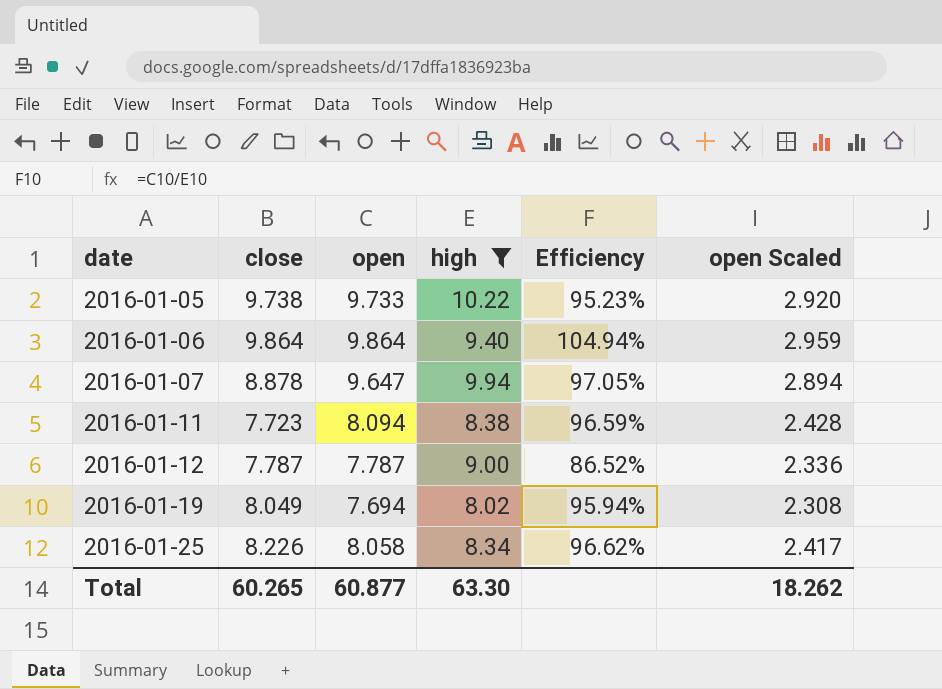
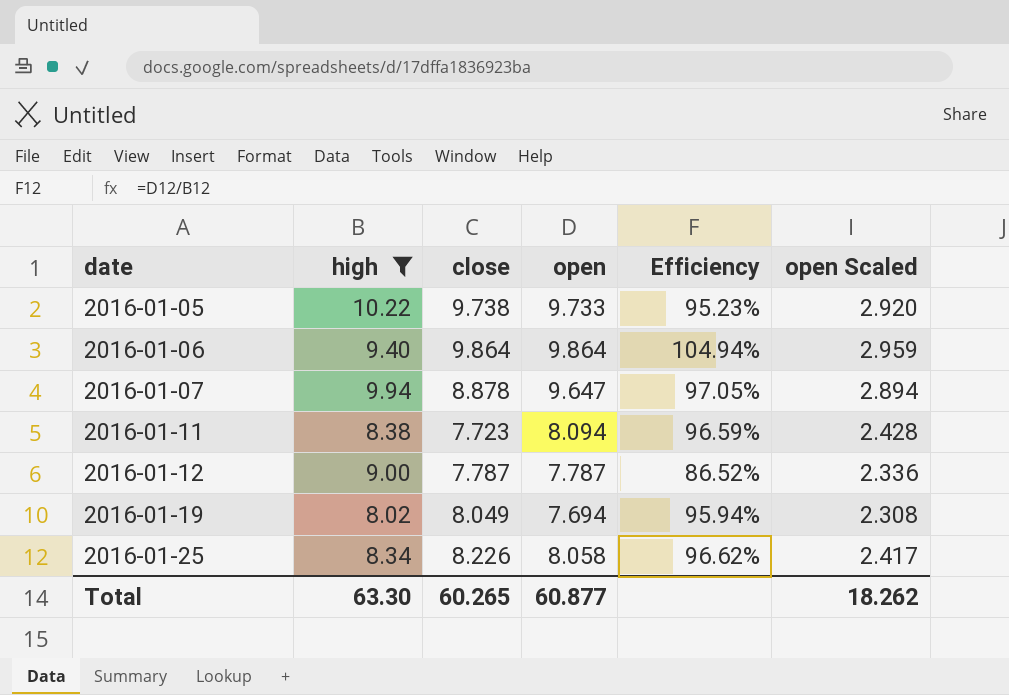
column high | position: 4 -> 2

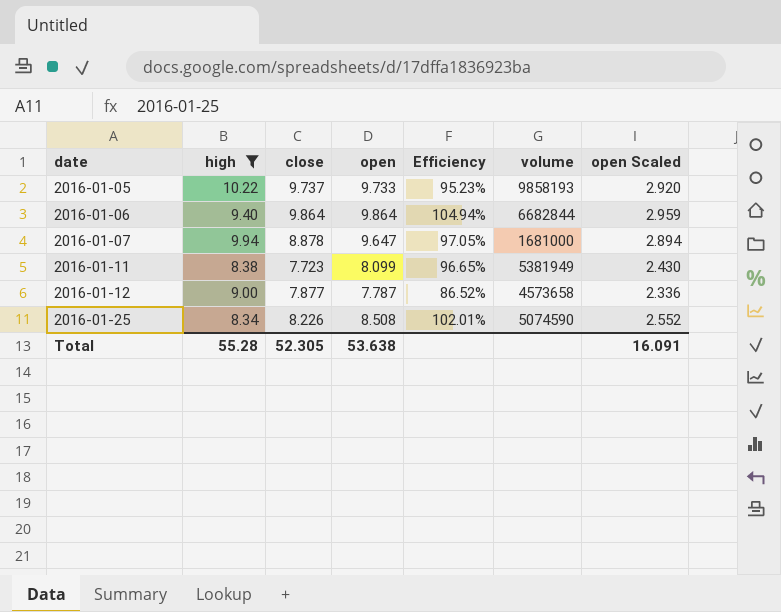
column volume | position: none -> 6
row 2016-01-19: 8.02 | 8.049 | 7.694 | 95.94% | 2.308 -> none
2016-01-05 | close: 9.738 -> 9.737
2016-01-11 | open: 8.094 -> 8.099
2016-01-11 | Efficiency: 96.59% -> 96.65%
2016-01-11 | open Scaled: 2.428 -> 2.430
2016-01-12 | close: 7.787 -> 7.877
2016-01-25 | open: 8.058 -> 8.508
2016-01-25 | Efficiency: 96.62% -> 102.01%
2016-01-25 | open Scaled: 2.417 -> 2.552
Total | high: 63.30 -> 55.28
Total | close: 60.265 -> 52.305
Total | open: 60.877 -> 53.638
Total | open Scaled: 18.262 -> 16.091

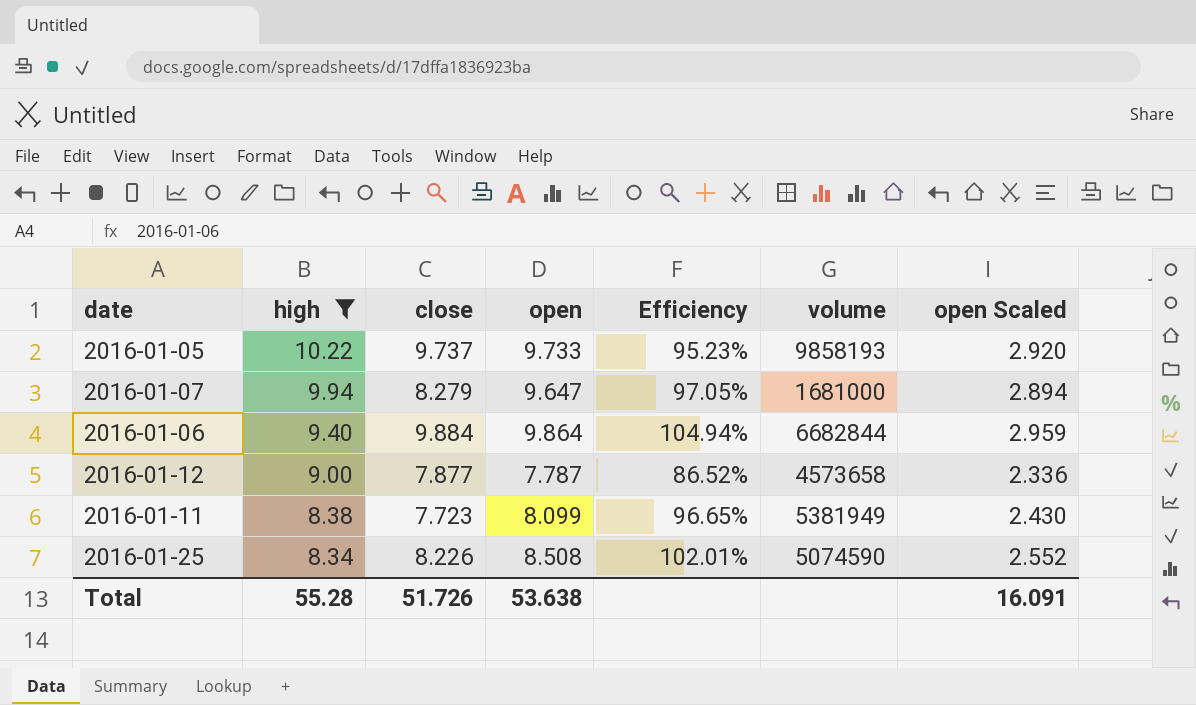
row order: date ascending -> high descending
2016-01-07 | close: 8.878 -> 8.279
2016-01-06 | close: 9.864 -> 9.884
Total | close: 52.305 -> 51.726

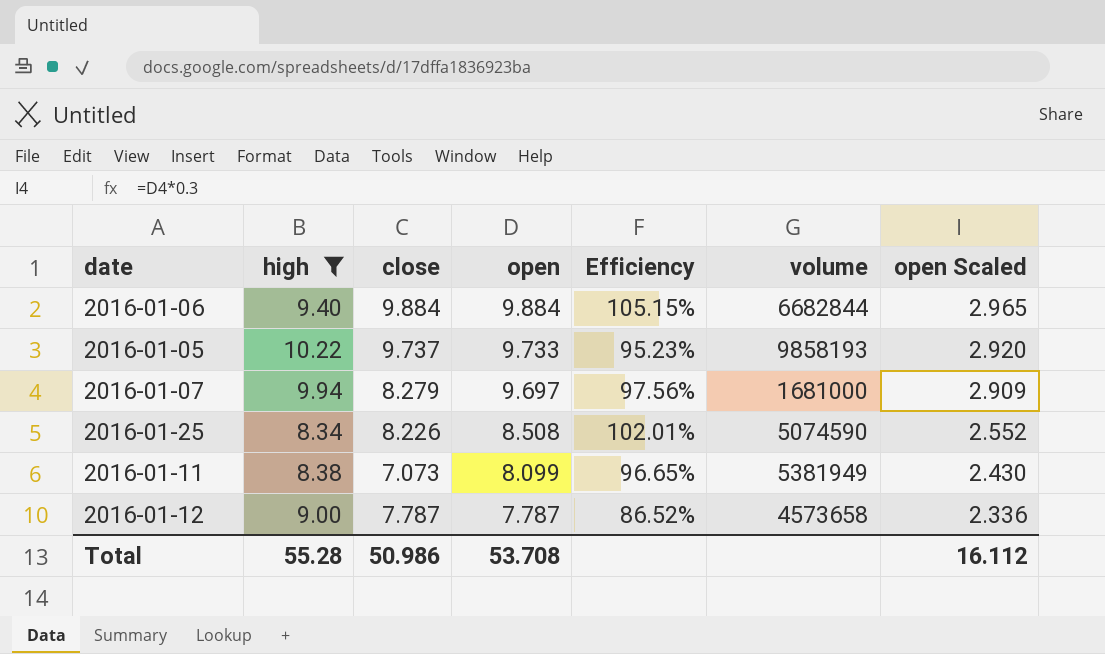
row order: high descending -> open descending
2016-01-06 | open: 9.864 -> 9.884
2016-01-06 | Efficiency: 104.94% -> 105.15%
2016-01-06 | open Scaled: 2.959 -> 2.965
2016-01-07 | open: 9.647 -> 9.697
2016-01-07 | Efficiency: 97.05% -> 97.56%
2016-01-07 | open Scaled: 2.894 -> 2.909
2016-01-11 | close: 7.723 -> 7.073
2016-01-12 | close: 7.877 -> 7.787
Total | close: 51.726 -> 50.986
Total | open: 53.638 -> 53.708
Total | open Scaled: 16.091 -> 16.112

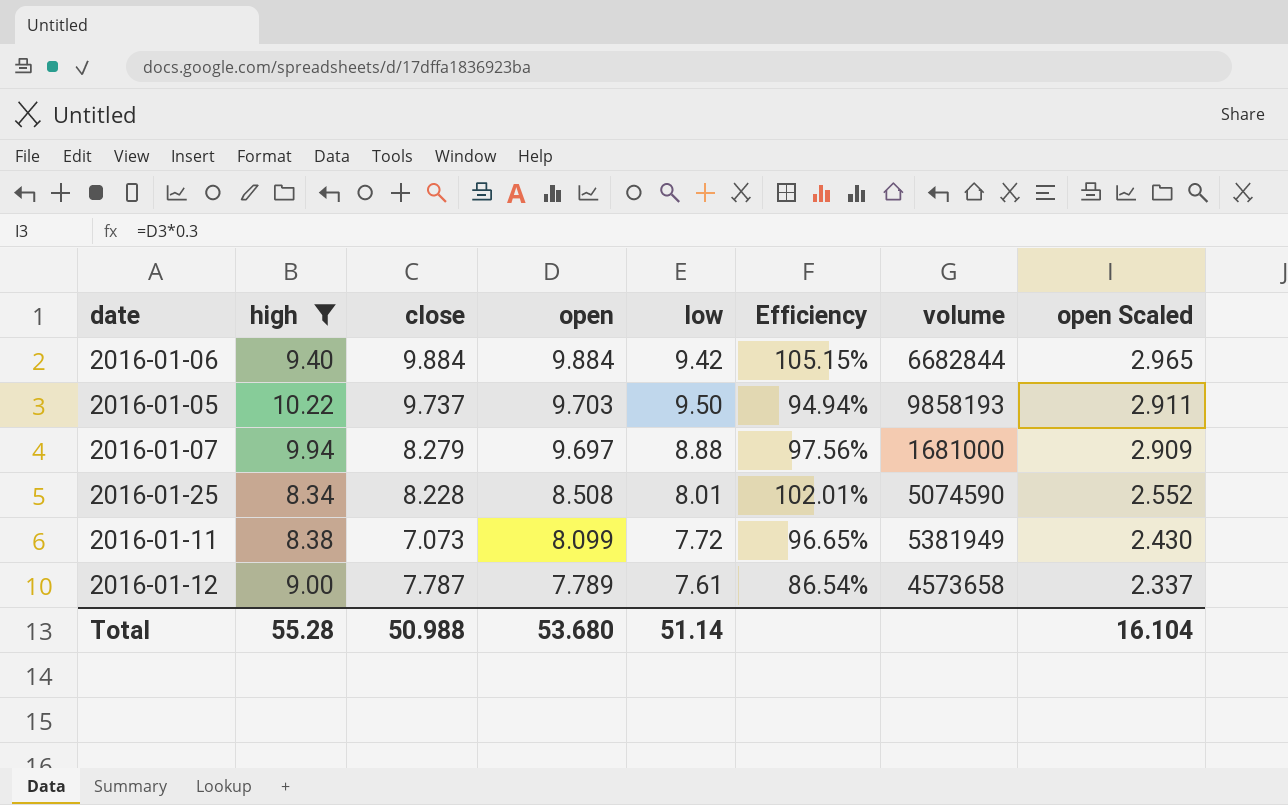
column low | position: none -> 5
2016-01-05 | open: 9.733 -> 9.703
2016-01-05 | Efficiency: 95.23% -> 94.94%
2016-01-05 | open Scaled: 2.920 -> 2.911
2016-01-25 | close: 8.226 -> 8.228
2016-01-12 | open: 7.787 -> 7.789
2016-01-12 | Efficiency: 86.52% -> 86.54%
2016-01-12 | open Scaled: 2.336 -> 2.337
Total | close: 50.986 -> 50.988
Total | open: 53.708 -> 53.680
Total | open Scaled: 16.112 -> 16.104

